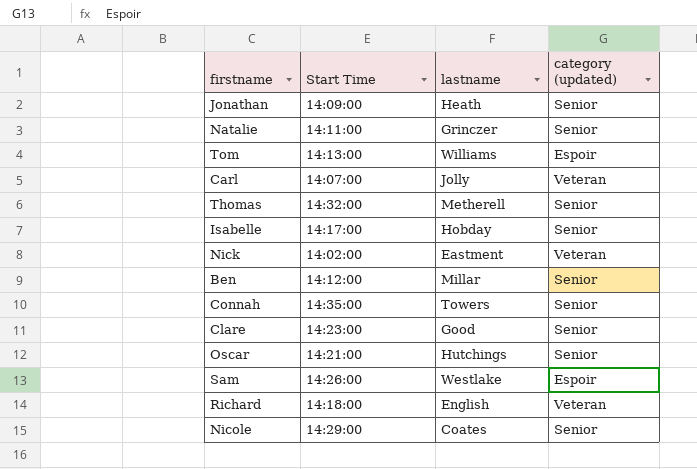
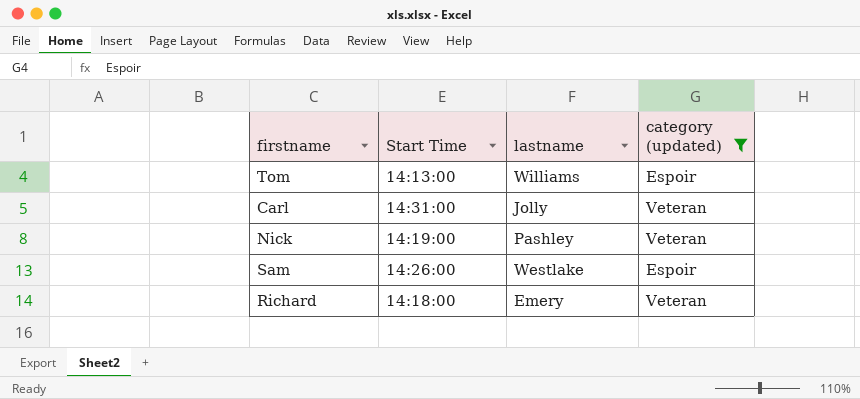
filter: none -> category (updated) != Senior
Carl | Start Time: 14:07:00 -> 14:31:00
Nick | Start Time: 14:02:00 -> 14:19:00
Nick | lastname: Eastment -> Pashley
Richard | lastname: English -> Emery

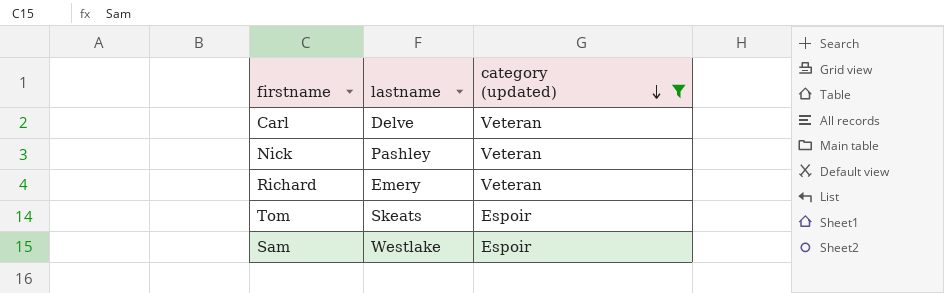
row order: none -> category (updated) descending
column Start Time | position: 2 -> none
Carl | lastname: Jolly -> Delve
Tom | lastname: Williams -> Skeats

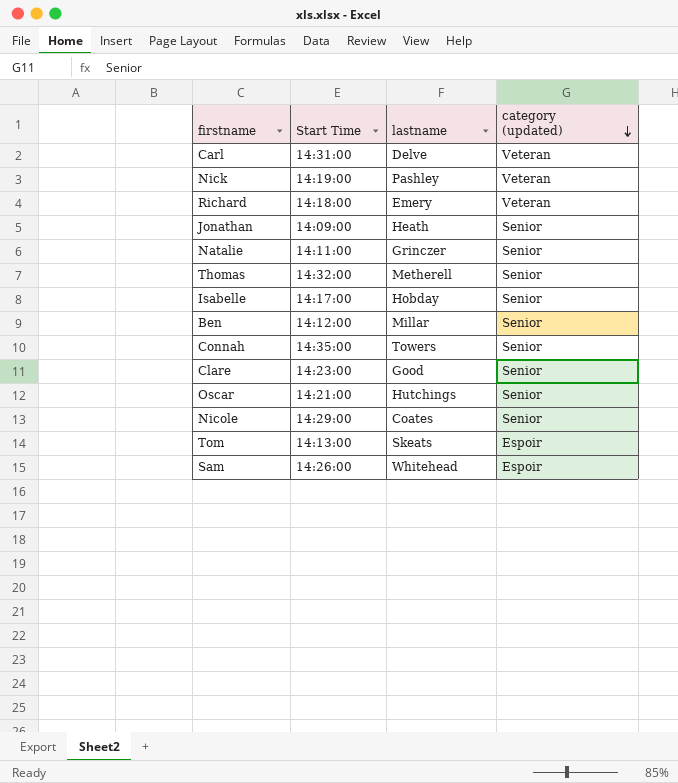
filter: category (updated) != Senior -> none
column Start Time | position: none -> 2
Sam | lastname: Westlake -> Whitehead

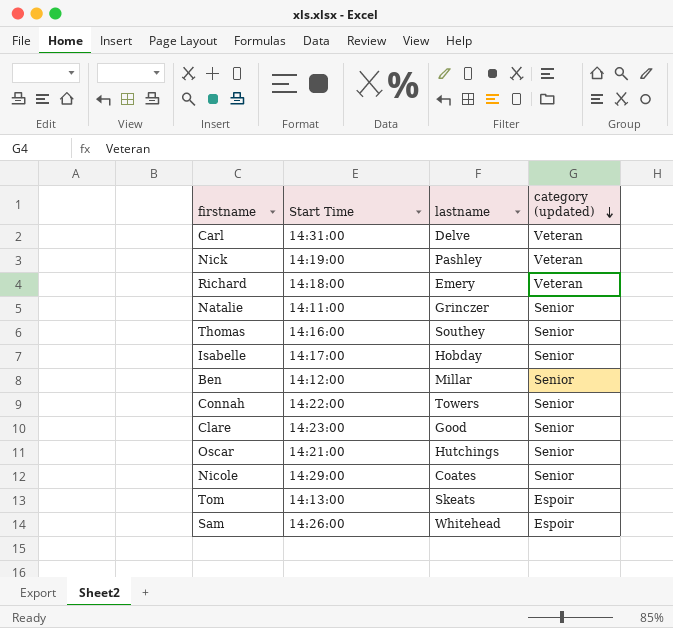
row Jonathan: 14:09:00 | Heath | Senior -> none
Thomas | Start Time: 14:32:00 -> 14:16:00
Thomas | lastname: Metherell -> Southey
Connah | Start Time: 14:35:00 -> 14:22:00

